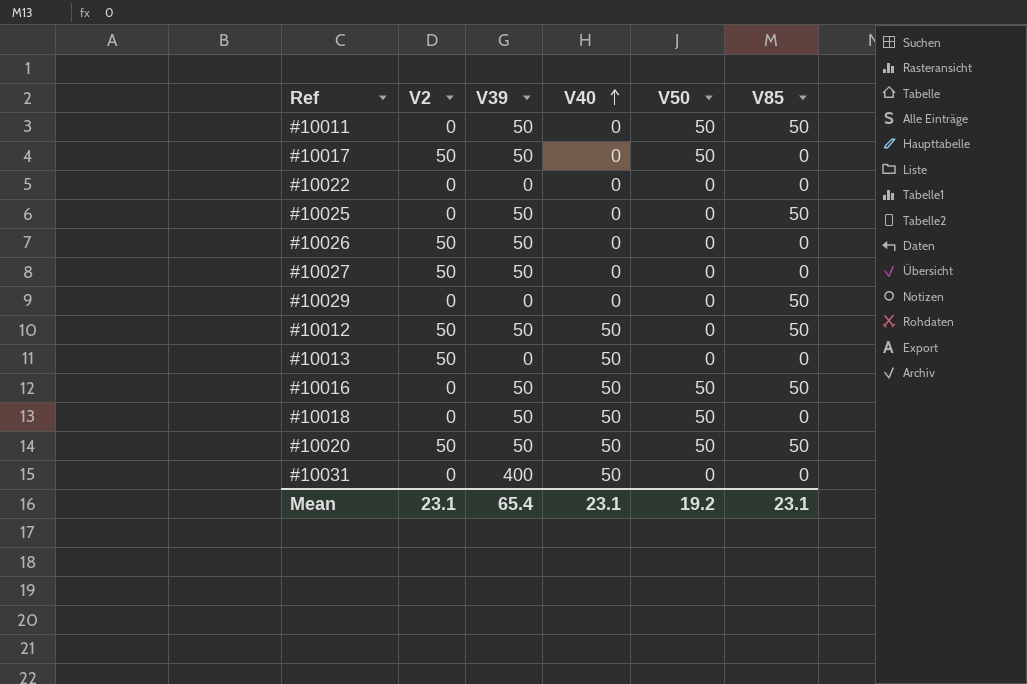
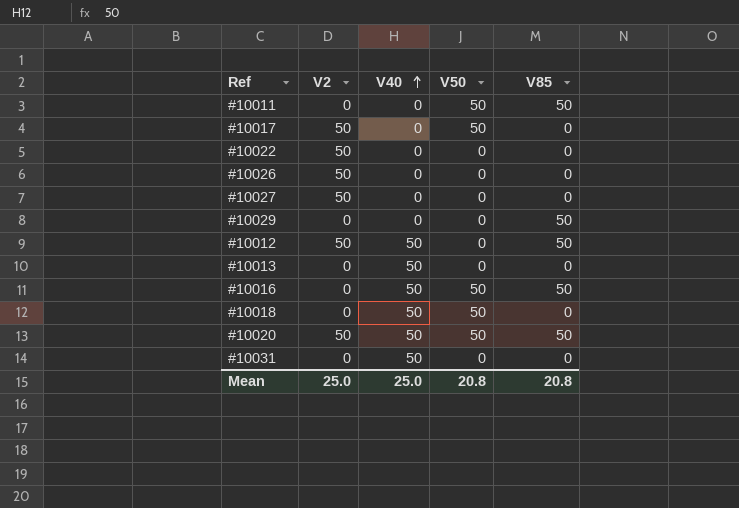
column V39 | position: 3 -> none
row #10025: 0 | 50 | 0 | 0 | 50 -> none
#10022 | V2: 0 -> 50
#10013 | V2: 50 -> 0
Mean | V2: 23.1 -> 25.0
Mean | V40: 23.1 -> 25.0
Mean | V50: 19.2 -> 20.8
Mean | V85: 23.1 -> 20.8

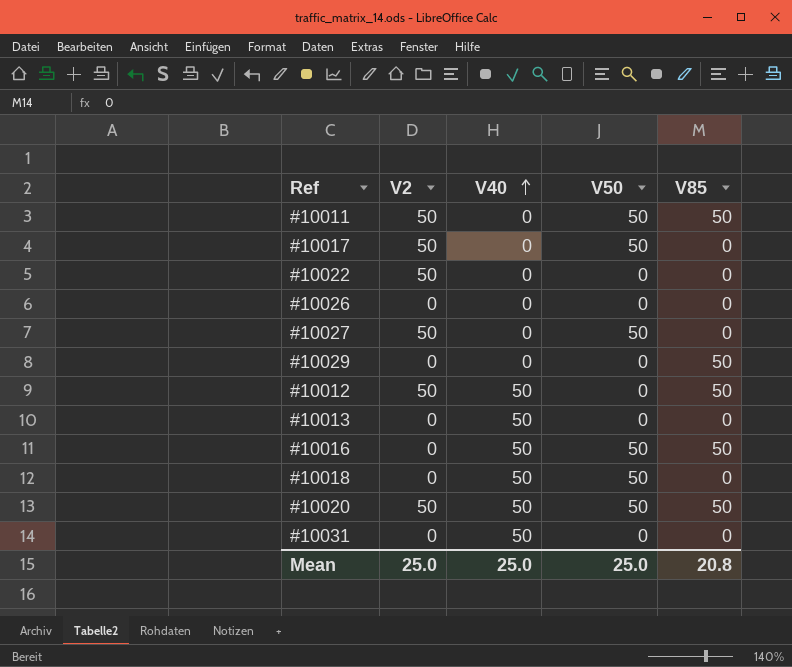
#10011 | V2: 0 -> 50
#10026 | V2: 50 -> 0
#10027 | V50: 0 -> 50
Mean | V50: 20.8 -> 25.0

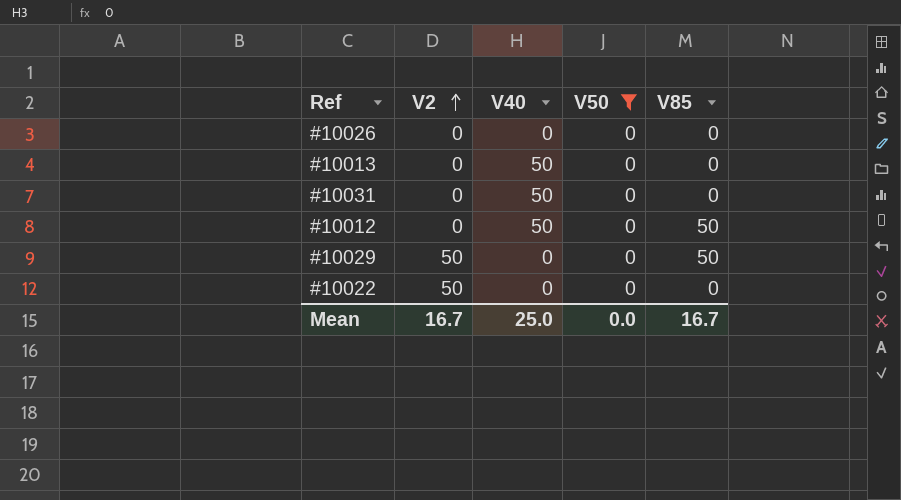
filter: none -> V50 = 0
row order: V40 ascending -> V2 ascending
#10012 | V2: 50 -> 0
#10029 | V2: 0 -> 50
Mean | V2: 25.0 -> 16.7
Mean | V50: 25.0 -> 0.0
Mean | V85: 20.8 -> 16.7

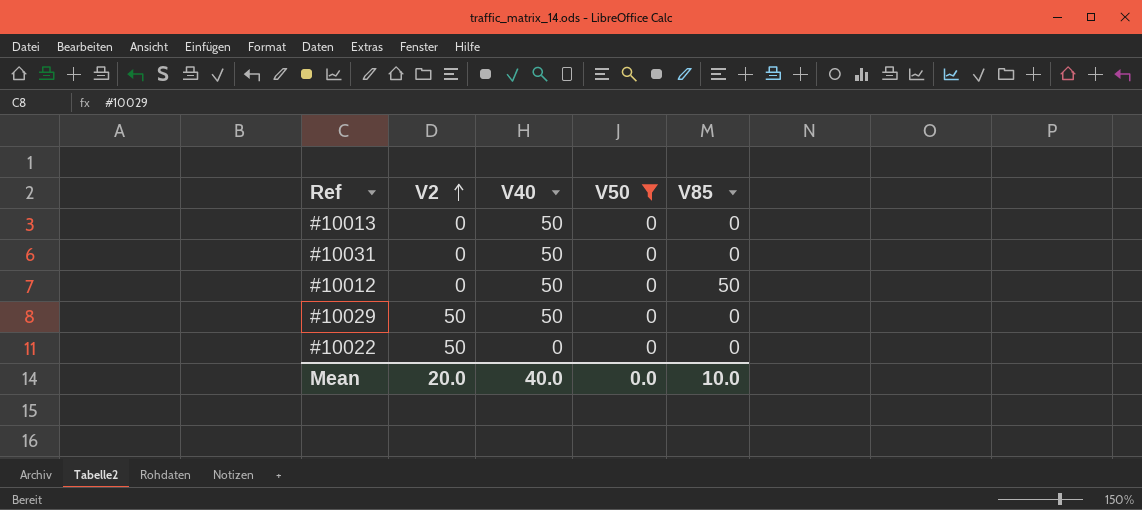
row #10026: 0 | 0 | 0 | 0 -> none
#10029 | V40: 0 -> 50
#10029 | V85: 50 -> 0
Mean | V2: 16.7 -> 20.0
Mean | V40: 25.0 -> 40.0
Mean | V85: 16.7 -> 10.0

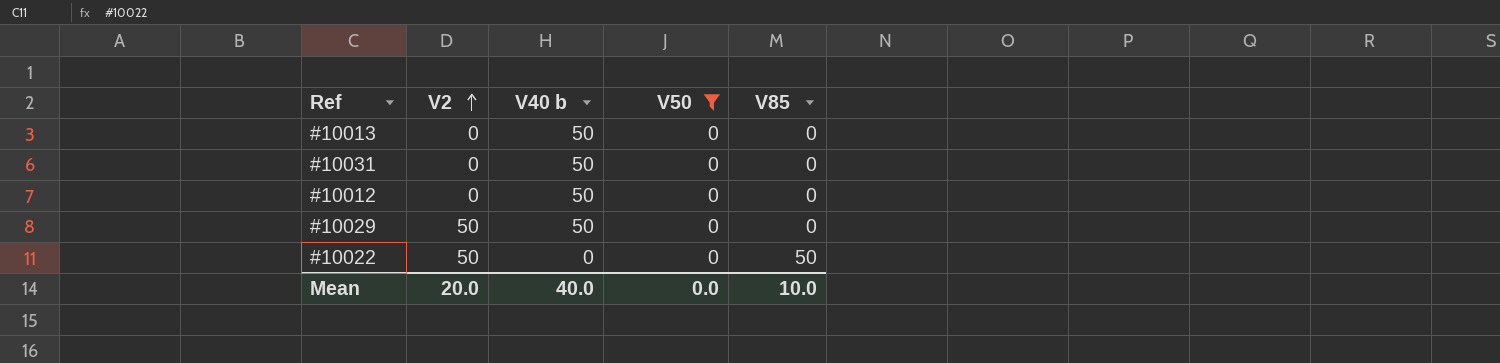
column name: V40 -> V40 b
#10012 | V85: 50 -> 0
#10022 | V85: 0 -> 50

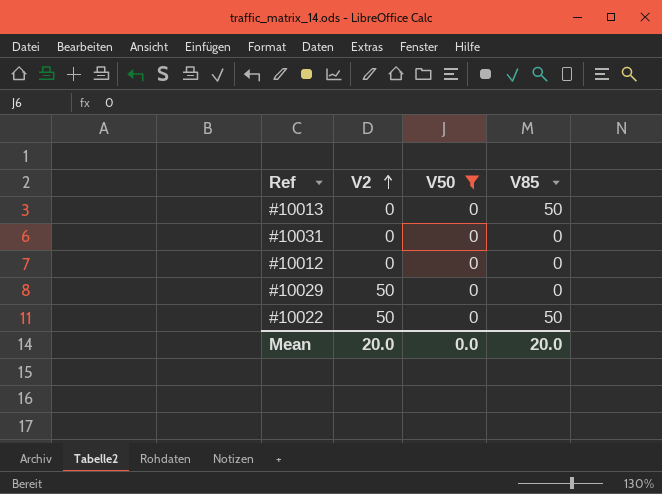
column V40 b | position: 3 -> none
#10013 | V85: 0 -> 50
Mean | V85: 10.0 -> 20.0

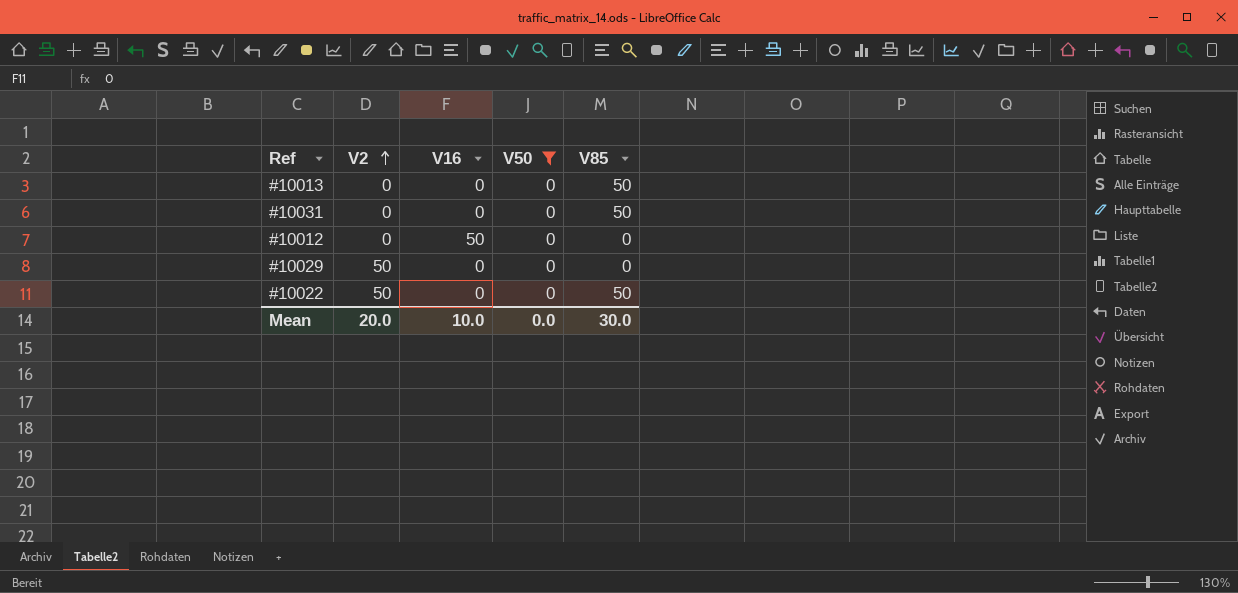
column V16 | position: none -> 3
#10031 | V85: 0 -> 50
Mean | V85: 20.0 -> 30.0

